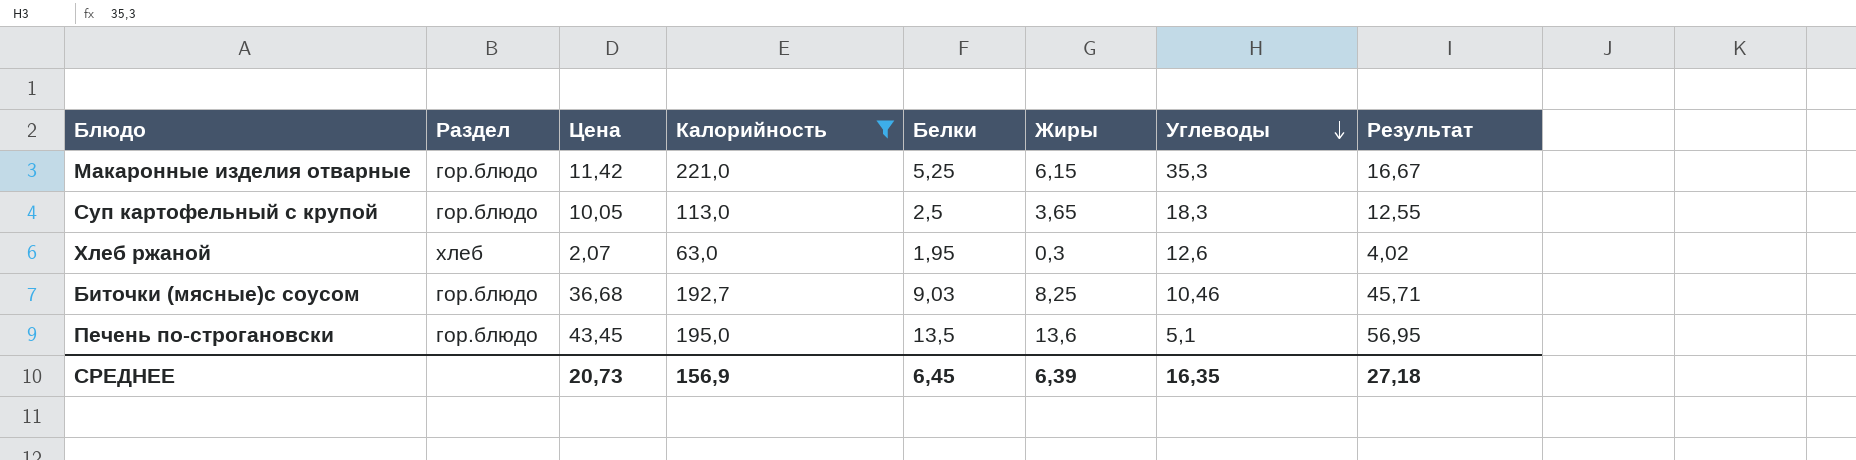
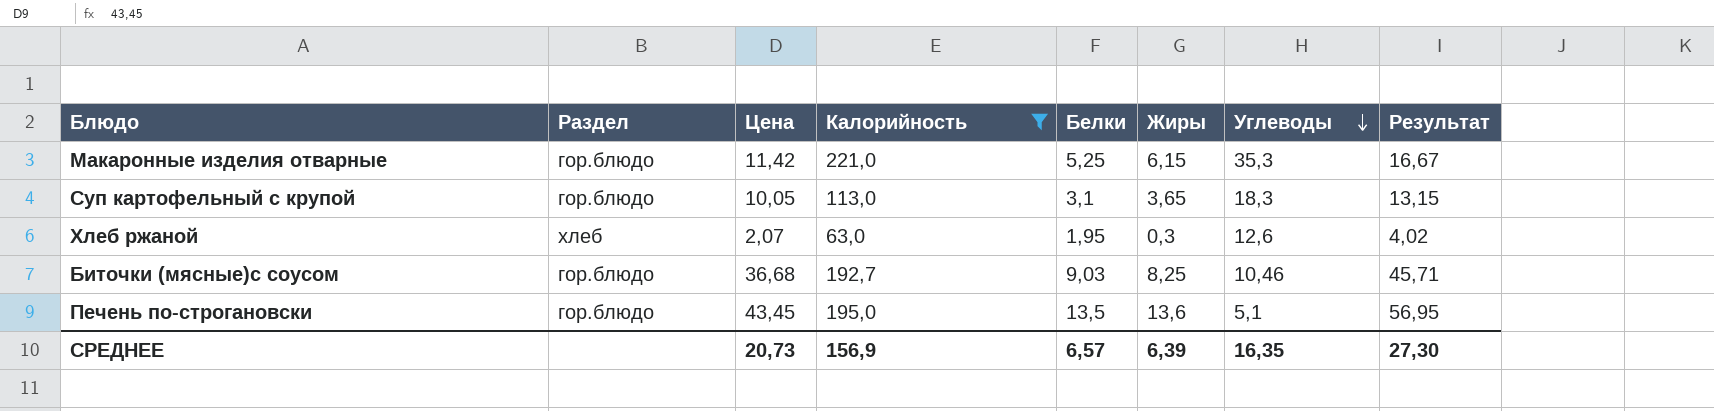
Суп картофельный с крупой | Белки: 2,5 -> 3,1
Суп картофельный с крупой | Результат: 12,55 -> 13,15
СРЕДНЕЕ | Белки: 6,45 -> 6,57
СРЕДНЕЕ | Результат: 27,18 -> 27,30

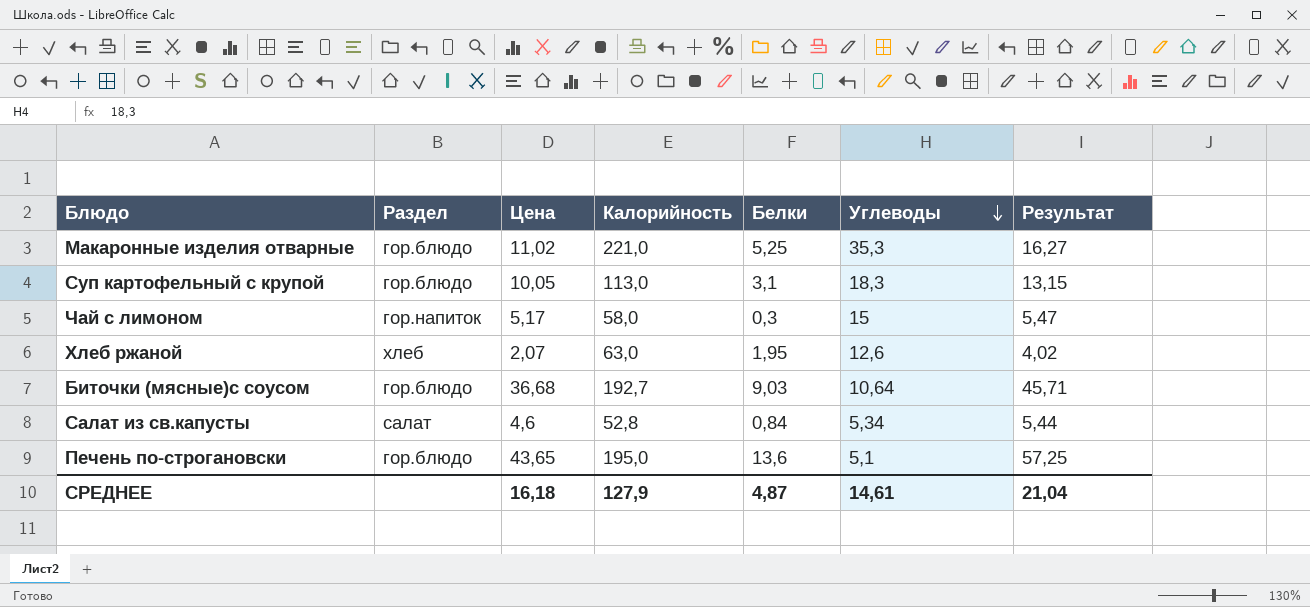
filter: Калорийность >= 63,0 -> none
column Жиры | position: 6 -> none
Макаронные изделия отварные | Цена: 11,42 -> 11,02
Макаронные изделия отварные | Результат: 16,67 -> 16,27
Биточки (мясные)с соусом | Углеводы: 10,46 -> 10,64
Печень по-строгановски | Цена: 43,45 -> 43,65
Печень по-строгановски | Белки: 13,5 -> 13,6
Печень по-строгановски | Результат: 56,95 -> 57,25
СРЕДНЕЕ | Цена: 20,73 -> 16,18
СРЕДНЕЕ | Калорийность: 156,9 -> 127,9
СРЕДНЕЕ | Белки: 6,57 -> 4,87
СРЕДНЕЕ | Углеводы: 16,35 -> 14,61
СРЕДНЕЕ | Результат: 27,30 -> 21,04

